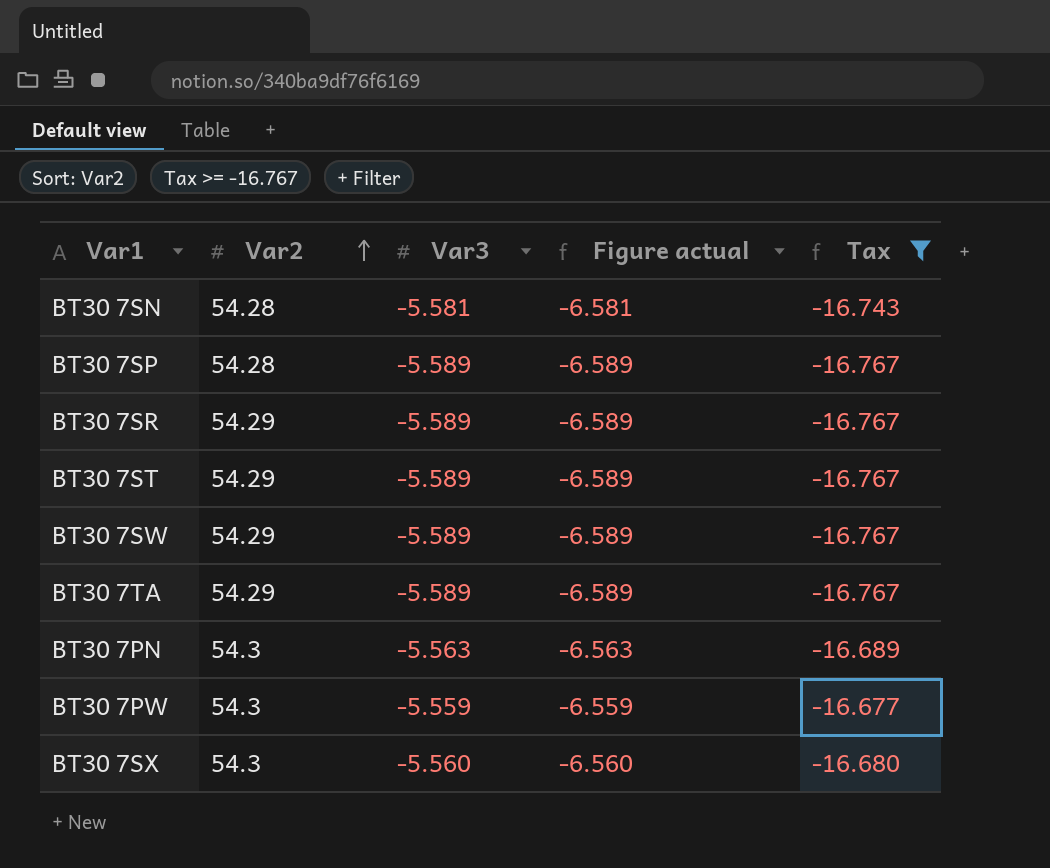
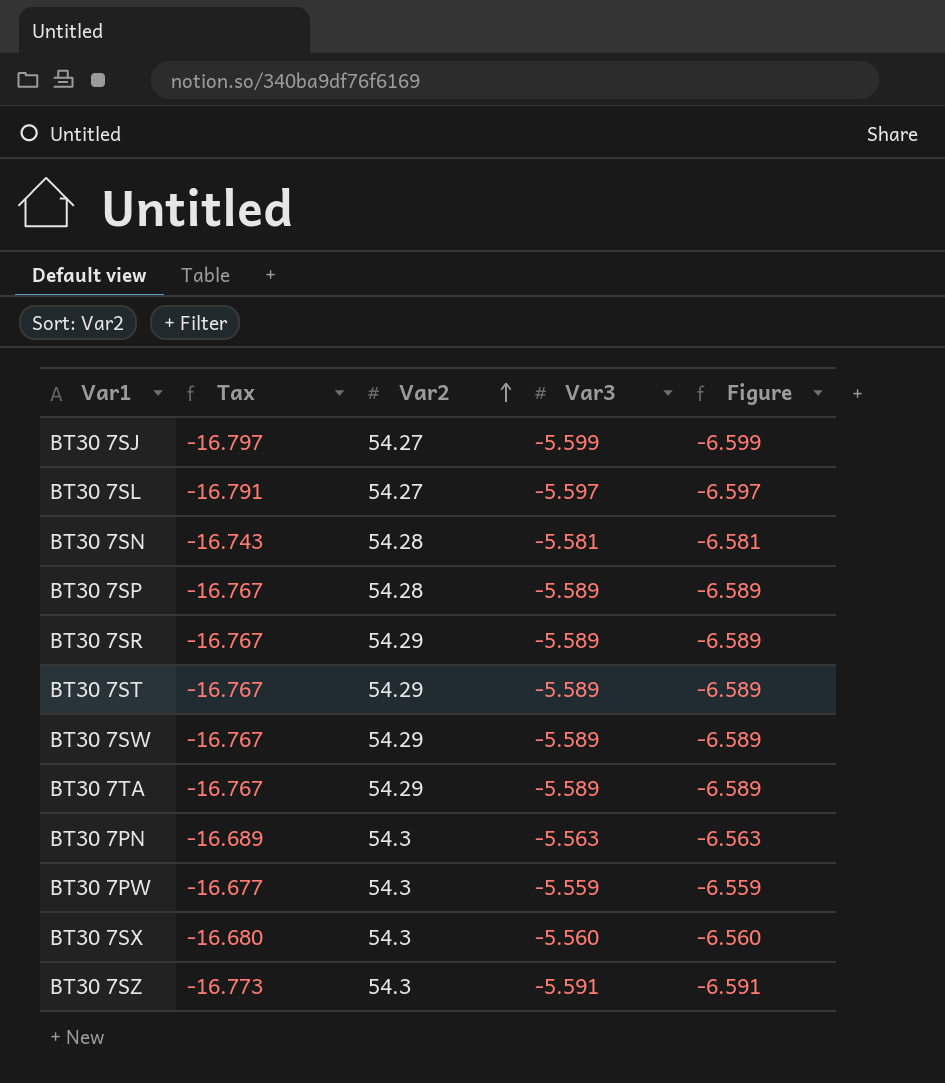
filter: Tax >= -16.767 -> none
column Tax | position: 5 -> 2
column name: Figure actual -> Figure

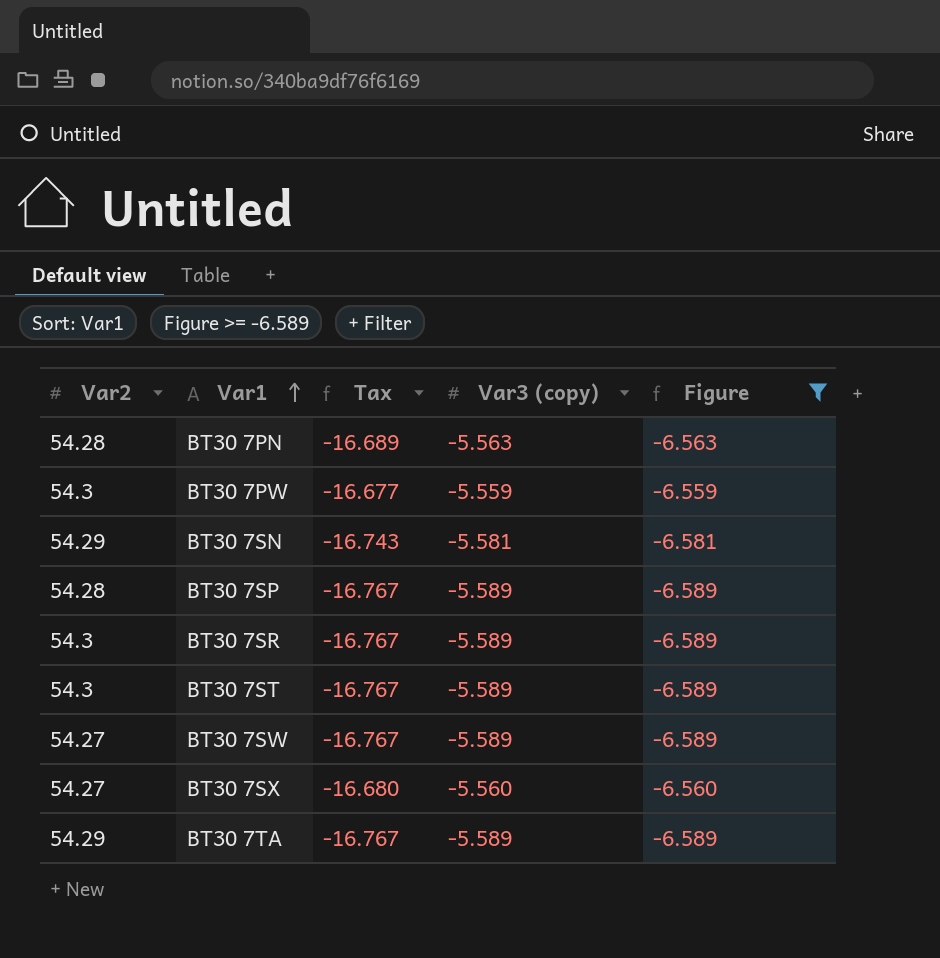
filter: none -> Figure >= -6.589
row order: Var2 ascending -> Var1 ascending
column Var2 | position: 3 -> 1
column name: Var3 -> Var3 (copy)
BT30 7PN | Var2: 54.3 -> 54.28
BT30 7SN | Var2: 54.28 -> 54.29
BT30 7SR | Var2: 54.29 -> 54.3
BT30 7ST | Var2: 54.29 -> 54.3
BT30 7SW | Var2: 54.29 -> 54.27
BT30 7SX | Var2: 54.3 -> 54.27

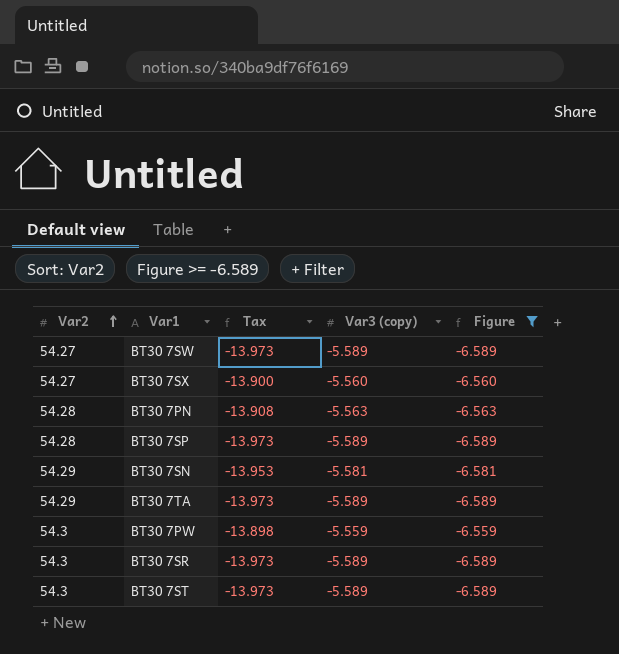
row order: Var1 ascending -> Var2 ascending
column Tax | formula: [Var3 (copy)] * 3 -> [Var3 (copy)] * 2.5

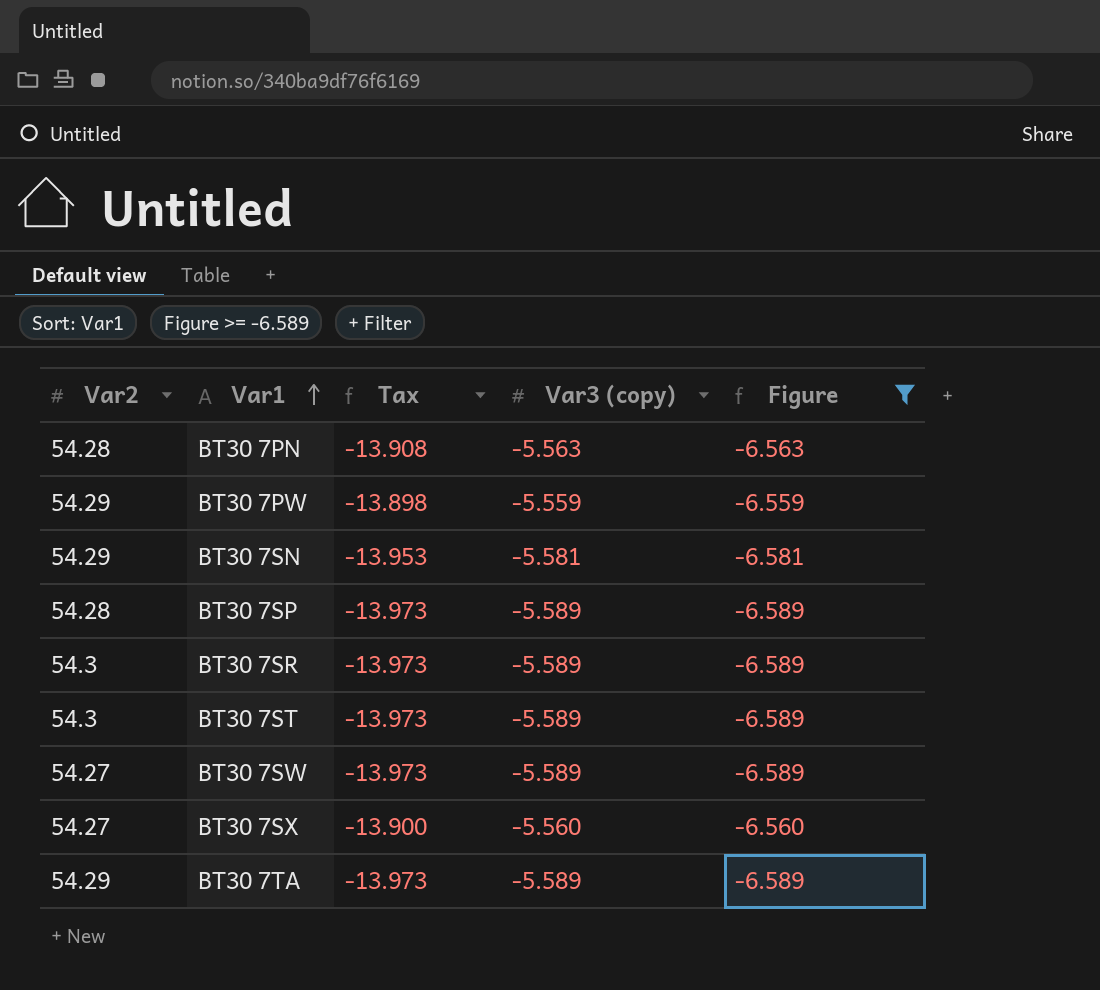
row order: Var2 ascending -> Var1 ascending
BT30 7PW | Var2: 54.3 -> 54.29

